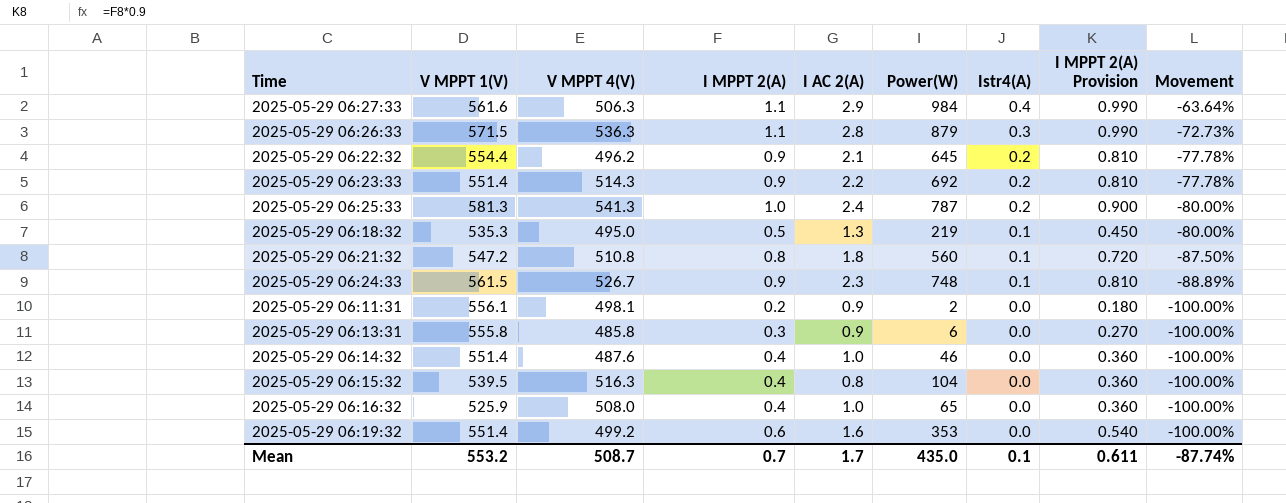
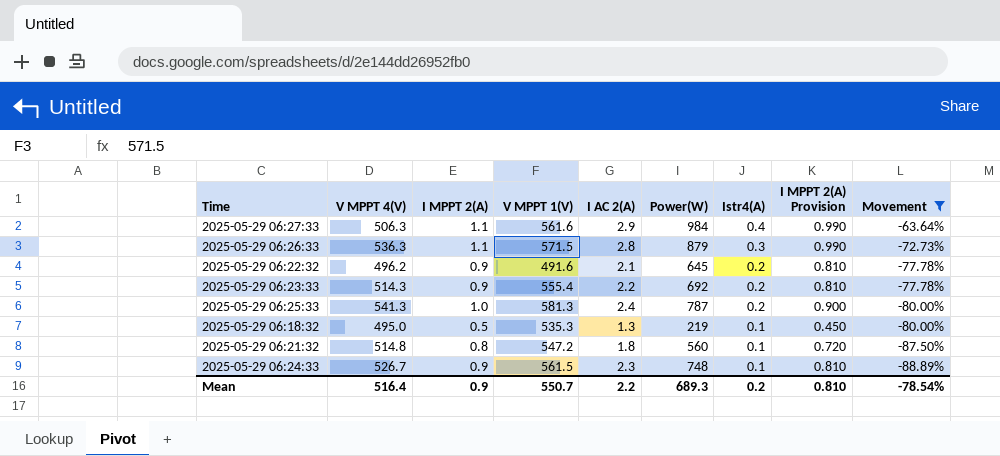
filter: none -> Movement != -100.00%
column V MPPT 1(V) | position: 2 -> 4
2025-05-29 06:22:32 | V MPPT 1(V): 554.4 -> 491.6
2025-05-29 06:23:33 | V MPPT 1(V): 551.4 -> 555.4
2025-05-29 06:21:32 | V MPPT 4(V): 510.8 -> 514.8
Mean | V MPPT 4(V): 508.7 -> 516.4
Mean | I MPPT 2(A): 0.7 -> 0.9
Mean | V MPPT 1(V): 553.2 -> 550.7
Mean | I AC 2(A): 1.7 -> 2.2
Mean | Power(W): 435.0 -> 689.3
Mean | Istr4(A): 0.1 -> 0.2
Mean | I MPPT 2(A) Provision: 0.611 -> 0.810
Mean | Movement: -87.74% -> -78.54%

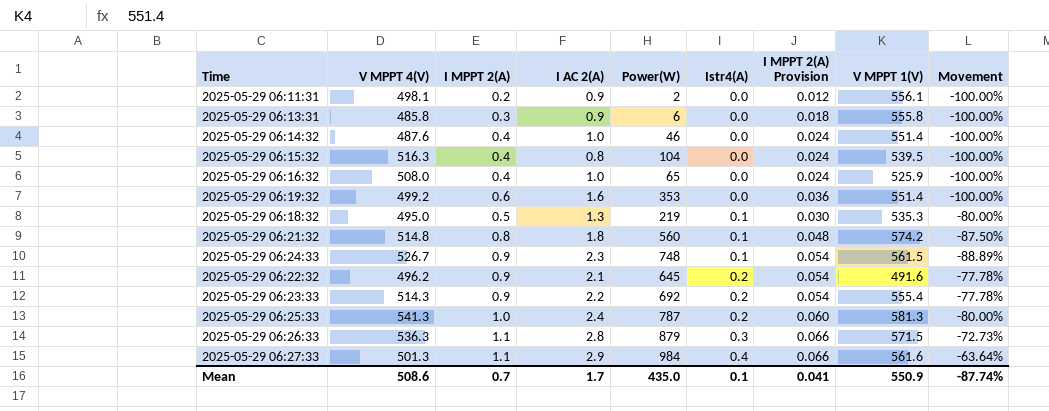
filter: Movement != -100.00% -> none
row order: Istr4(A) descending -> Istr4(A) ascending
column I MPPT 2(A) Provision | formula: [I MPPT 2(A)] * 0.9 -> [I MPPT 2(A)] * 0.06
column V MPPT 1(V) | position: 4 -> 8
2025-05-29 06:21:32 | V MPPT 1(V): 547.2 -> 574.2
2025-05-29 06:27:33 | V MPPT 4(V): 506.3 -> 501.3
Mean | V MPPT 4(V): 516.4 -> 508.6
Mean | I MPPT 2(A): 0.9 -> 0.7
Mean | I AC 2(A): 2.2 -> 1.7
Mean | Power(W): 689.3 -> 435.0
Mean | Istr4(A): 0.2 -> 0.1
Mean | I MPPT 2(A) Provision: 0.810 -> 0.041
Mean | V MPPT 1(V): 550.7 -> 550.9
Mean | Movement: -78.54% -> -87.74%

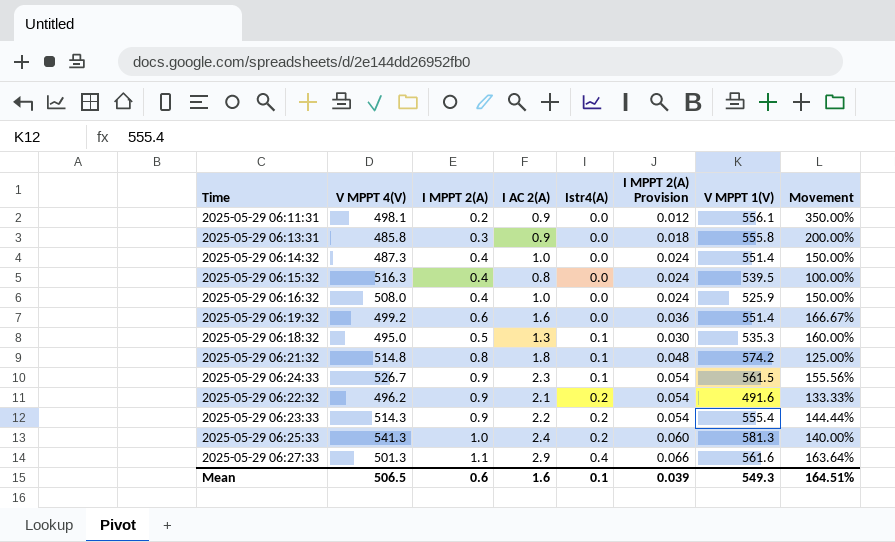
column Power(W) | position: 5 -> none
column Movement | formula: ([Istr4(A)] - [I MPPT 2(A)]) / [I MPPT 2(A)] -> ([I AC 2(A)] - [I MPPT 2(A)]) / [I MPPT 2(A)]
row 2025-05-29 06:26:33: 536.3 | 1.1 | 2.8 | 879 | 0.3 | 0.066 | 571.5 | -72.73% -> none
2025-05-29 06:14:32 | V MPPT 4(V): 487.6 -> 487.3
Mean | V MPPT 4(V): 508.6 -> 506.5
Mean | I MPPT 2(A): 0.7 -> 0.6
Mean | I AC 2(A): 1.7 -> 1.6
Mean | I MPPT 2(A) Provision: 0.041 -> 0.039
Mean | V MPPT 1(V): 550.9 -> 549.3
Mean | Movement: -87.74% -> 164.51%

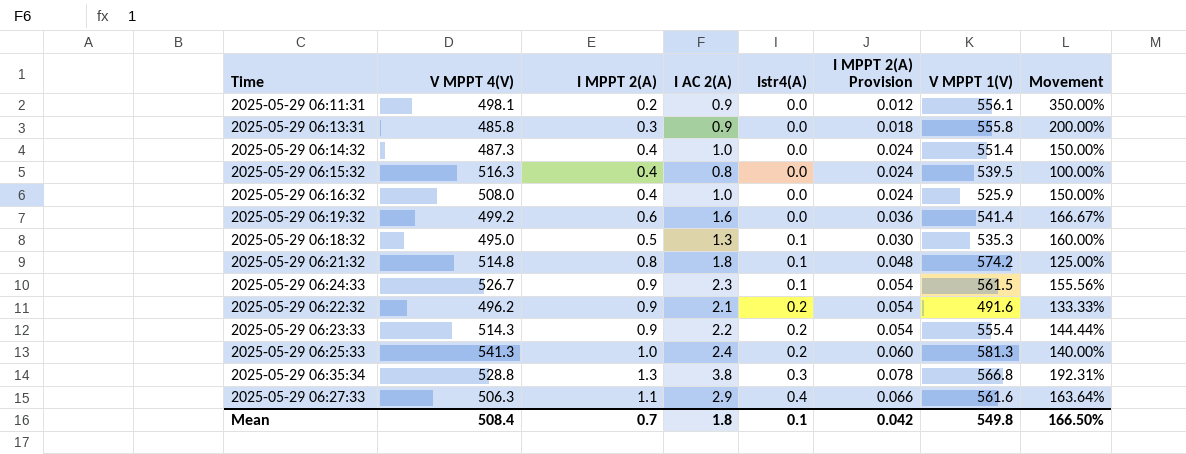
2025-05-29 06:19:32 | V MPPT 1(V): 551.4 -> 541.4
row 2025-05-29 06:35:34: none -> 528.8 | 1.3 | 3.8 | 0.3 | 0.078 | 566.8 | 192.31%
2025-05-29 06:27:33 | V MPPT 4(V): 501.3 -> 506.3
Mean | V MPPT 4(V): 506.5 -> 508.4
Mean | I MPPT 2(A): 0.6 -> 0.7
Mean | I AC 2(A): 1.6 -> 1.8
Mean | I MPPT 2(A) Provision: 0.039 -> 0.042
Mean | V MPPT 1(V): 549.3 -> 549.8
Mean | Movement: 164.51% -> 166.50%

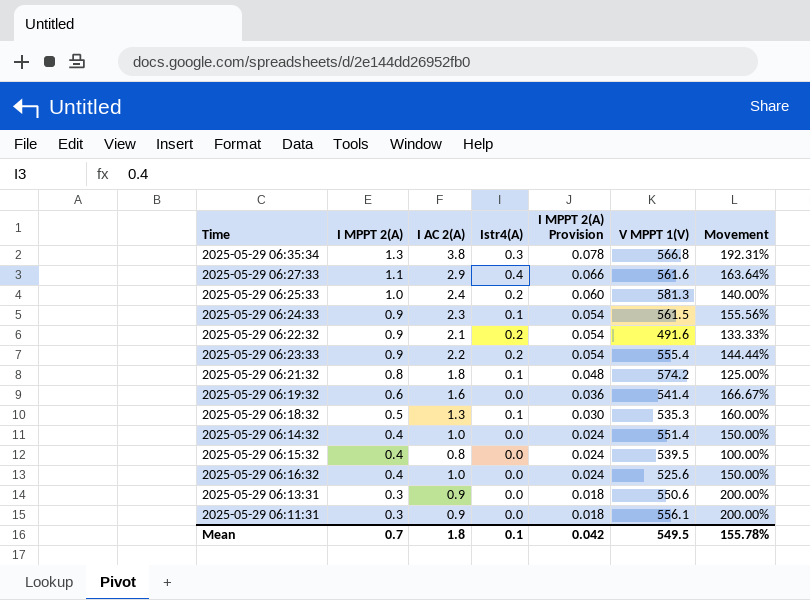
row order: Istr4(A) ascending -> I MPPT 2(A) descending
column V MPPT 4(V) | position: 2 -> none
2025-05-29 06:16:32 | V MPPT 1(V): 525.9 -> 525.6
2025-05-29 06:13:31 | V MPPT 1(V): 555.8 -> 550.6
2025-05-29 06:11:31 | I MPPT 2(A): 0.2 -> 0.3
2025-05-29 06:11:31 | I MPPT 2(A) Provision: 0.012 -> 0.018
2025-05-29 06:11:31 | Movement: 350.00% -> 200.00%
Mean | V MPPT 1(V): 549.8 -> 549.5
Mean | Movement: 166.50% -> 155.78%

